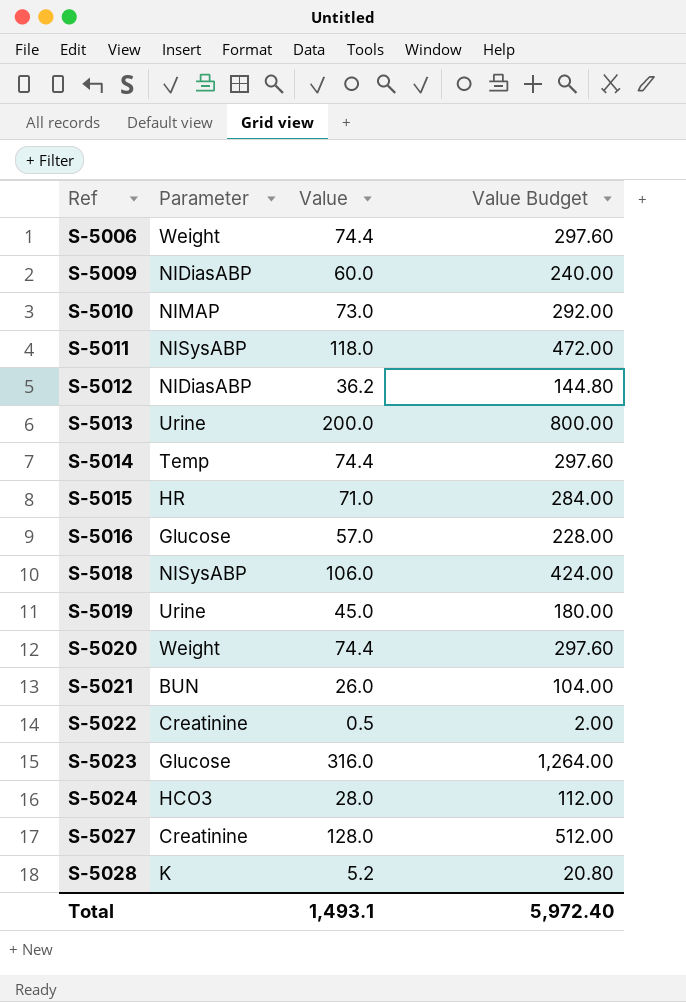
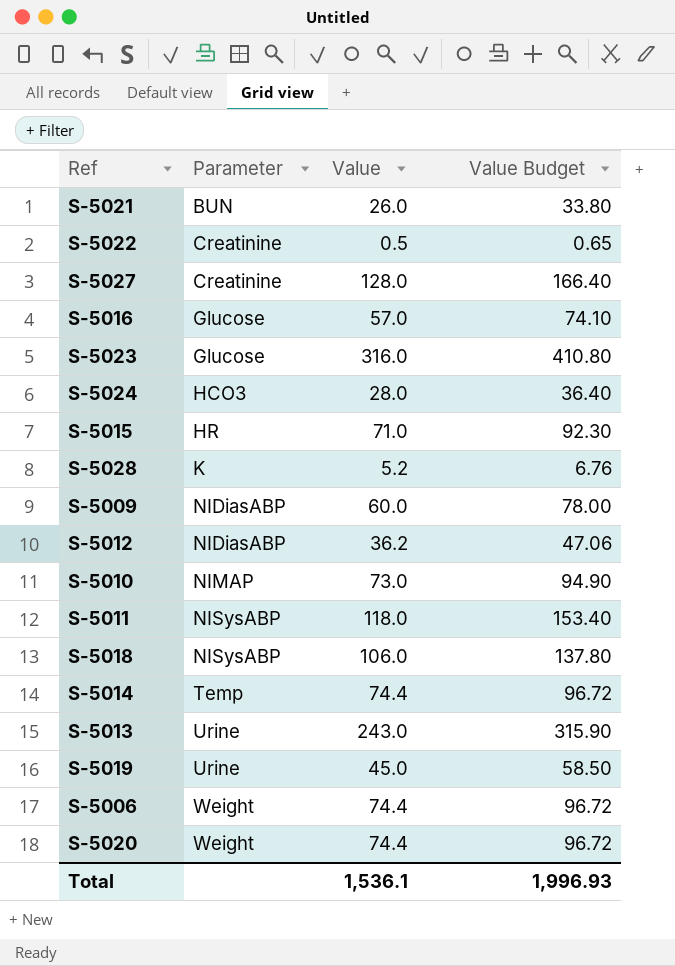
row order: Ref ascending -> Parameter ascending
column Value Budget | formula: [Value] * 4 -> [Value] * 1.3
S-5013 | Value: 200.0 -> 243.0
Total | Value: 1,493.1 -> 1,536.1
Total | Value Budget: 5,972.40 -> 1,996.93

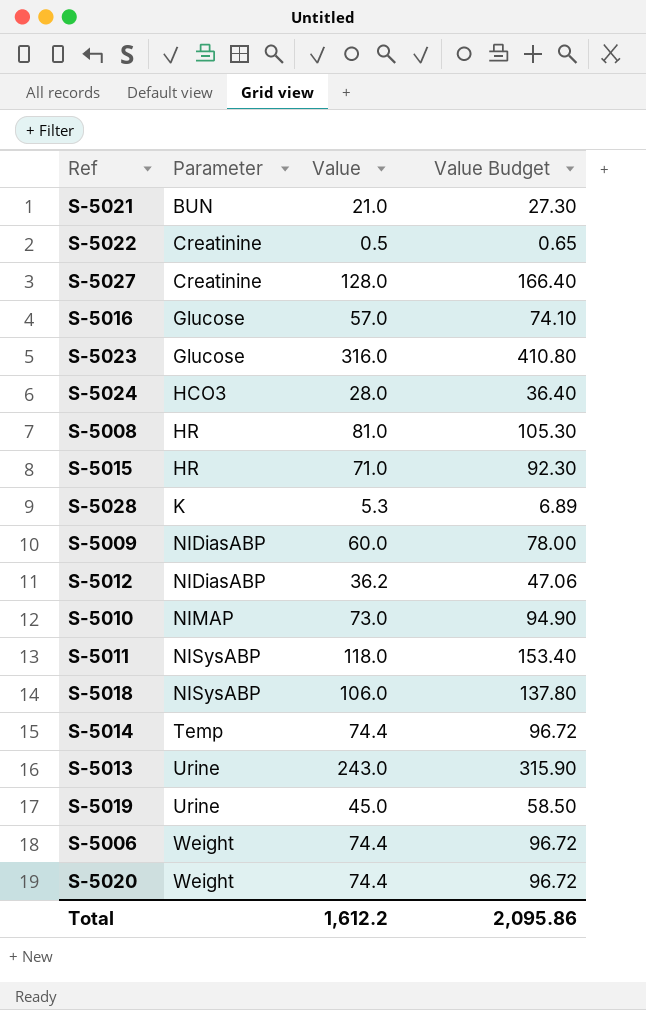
S-5021 | Value: 26.0 -> 21.0
S-5021 | Value Budget: 33.80 -> 27.30
row S-5008: none -> HR | 81.0 | 105.30
S-5028 | Value: 5.2 -> 5.3
S-5028 | Value Budget: 6.76 -> 6.89
Total | Value: 1,536.1 -> 1,612.2
Total | Value Budget: 1,996.93 -> 2,095.86

